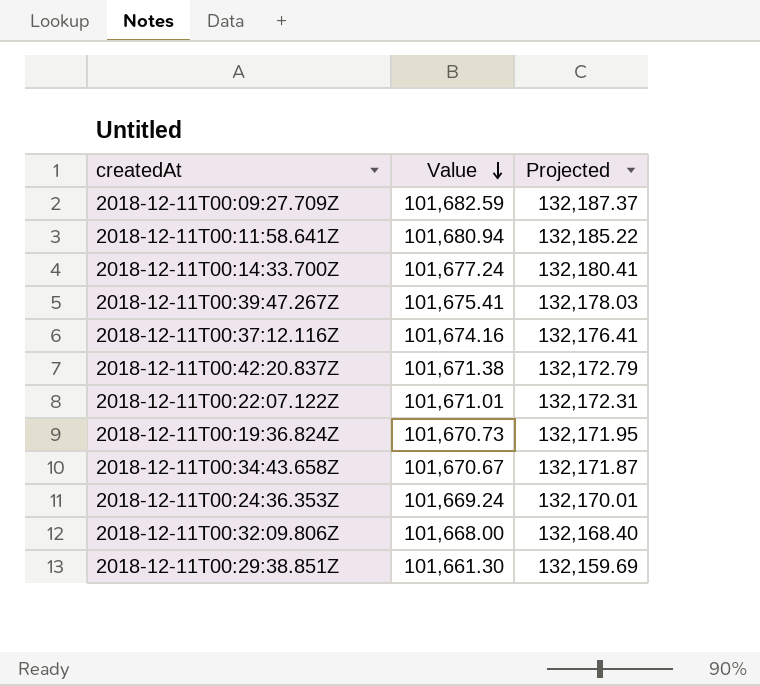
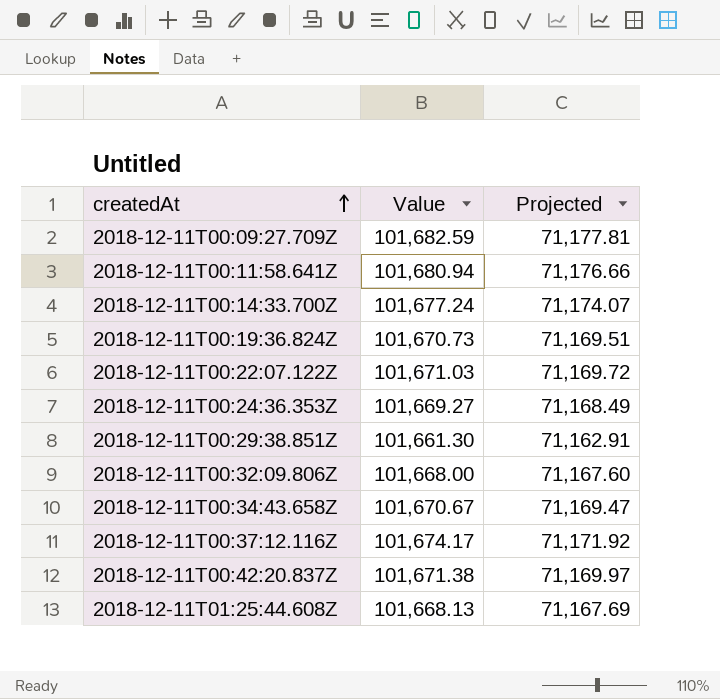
row order: Value descending -> createdAt ascending
column Projected | formula: [Value] * 1.3 -> [Value] * 0.7
row 2018-12-11T00:39:47.267Z: 101,675.41 | 132,178.03 -> none
2018-12-11T00:22:07.122Z | Value: 101,671.01 -> 101,671.03
2018-12-11T00:24:36.353Z | Value: 101,669.24 -> 101,669.27
2018-12-11T00:37:12.116Z | Value: 101,674.16 -> 101,674.17
row 2018-12-11T01:25:44.608Z: none -> 101,668.13 | 71,167.69

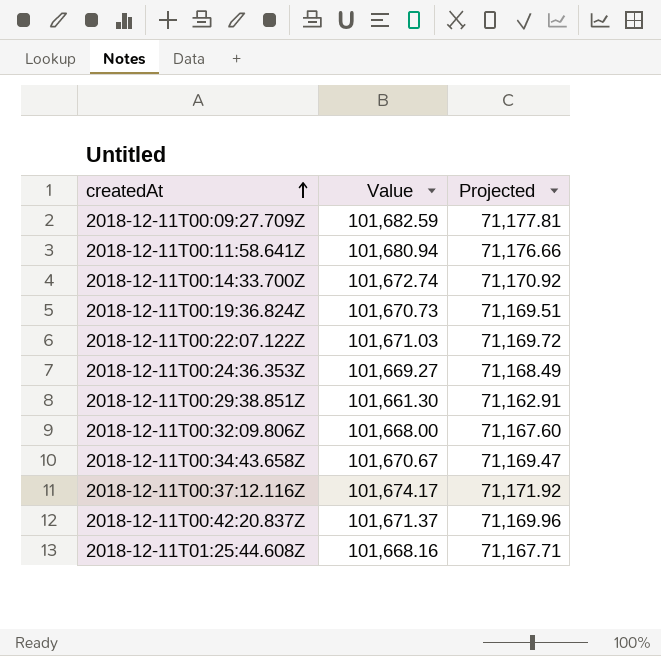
2018-12-11T00:14:33.700Z | Value: 101,677.24 -> 101,672.74
2018-12-11T00:14:33.700Z | Projected: 71,174.07 -> 71,170.92
2018-12-11T00:42:20.837Z | Value: 101,671.38 -> 101,671.37
2018-12-11T00:42:20.837Z | Projected: 71,169.97 -> 71,169.96
2018-12-11T01:25:44.608Z | Value: 101,668.13 -> 101,668.16
2018-12-11T01:25:44.608Z | Projected: 71,167.69 -> 71,167.71

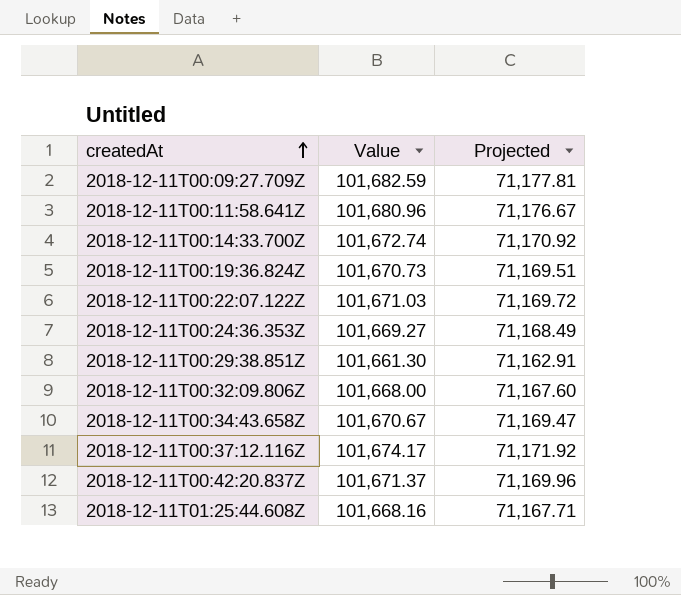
2018-12-11T00:11:58.641Z | Value: 101,680.94 -> 101,680.96
2018-12-11T00:11:58.641Z | Projected: 71,176.66 -> 71,176.67

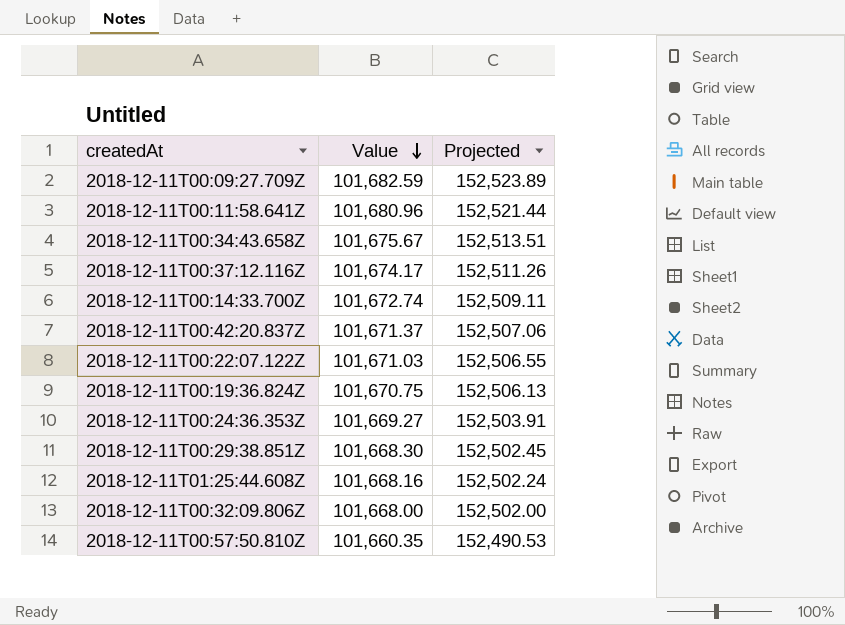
row order: createdAt ascending -> Value descending
column Projected | formula: [Value] * 0.7 -> [Value] * 1.5
2018-12-11T00:34:43.658Z | Value: 101,670.67 -> 101,675.67
2018-12-11T00:19:36.824Z | Value: 101,670.73 -> 101,670.75
2018-12-11T00:29:38.851Z | Value: 101,661.30 -> 101,668.30
row 2018-12-11T00:57:50.810Z: none -> 101,660.35 | 152,490.53

